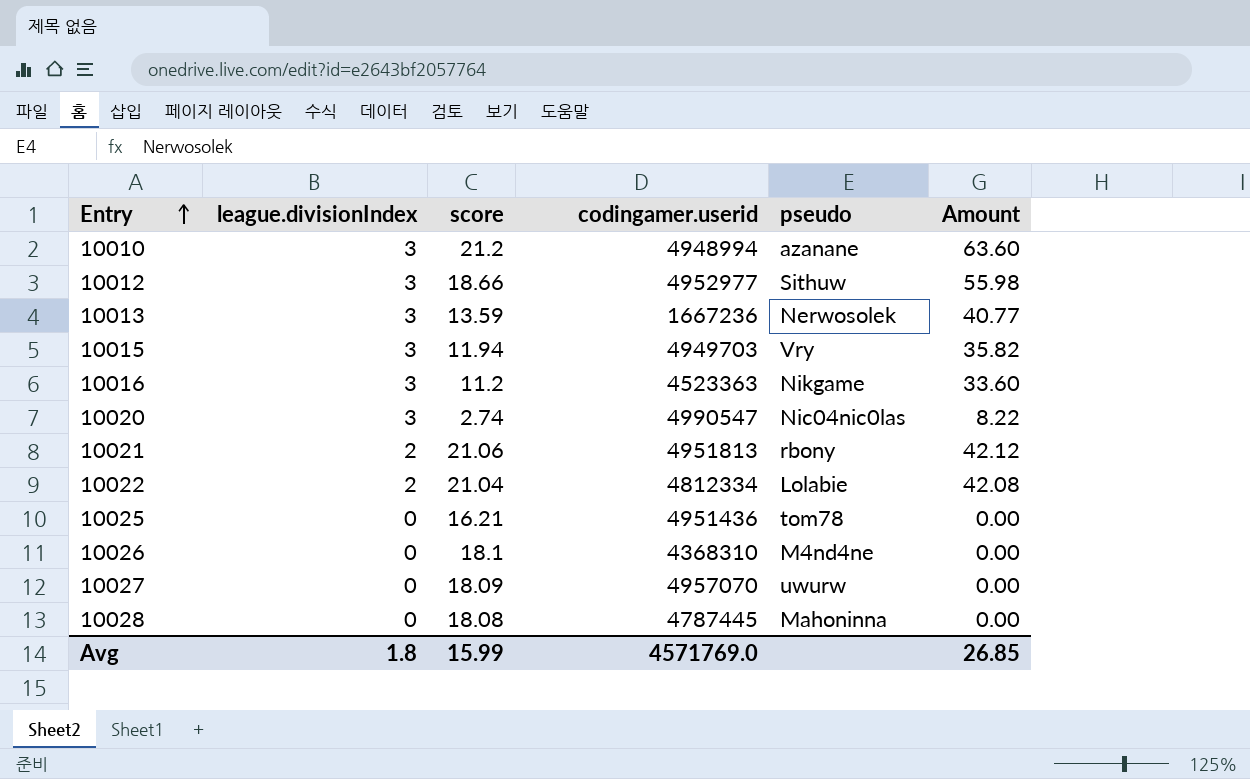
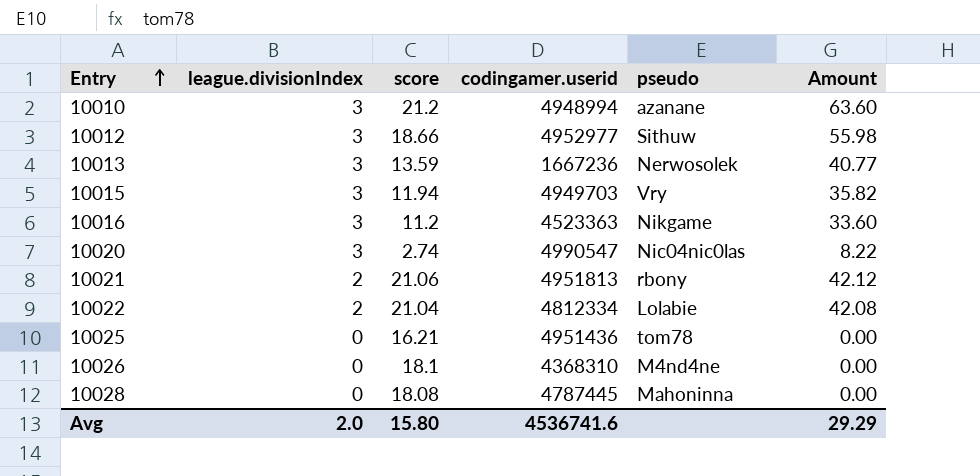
row 10027: 0 | 18.09 | 4957070 | uwurw | 0.00 -> none
Avg | league.divisionIndex: 1.8 -> 2.0
Avg | score: 15.99 -> 15.80
Avg | codingamer.userid: 4571769.0 -> 4536741.6
Avg | Amount: 26.85 -> 29.29

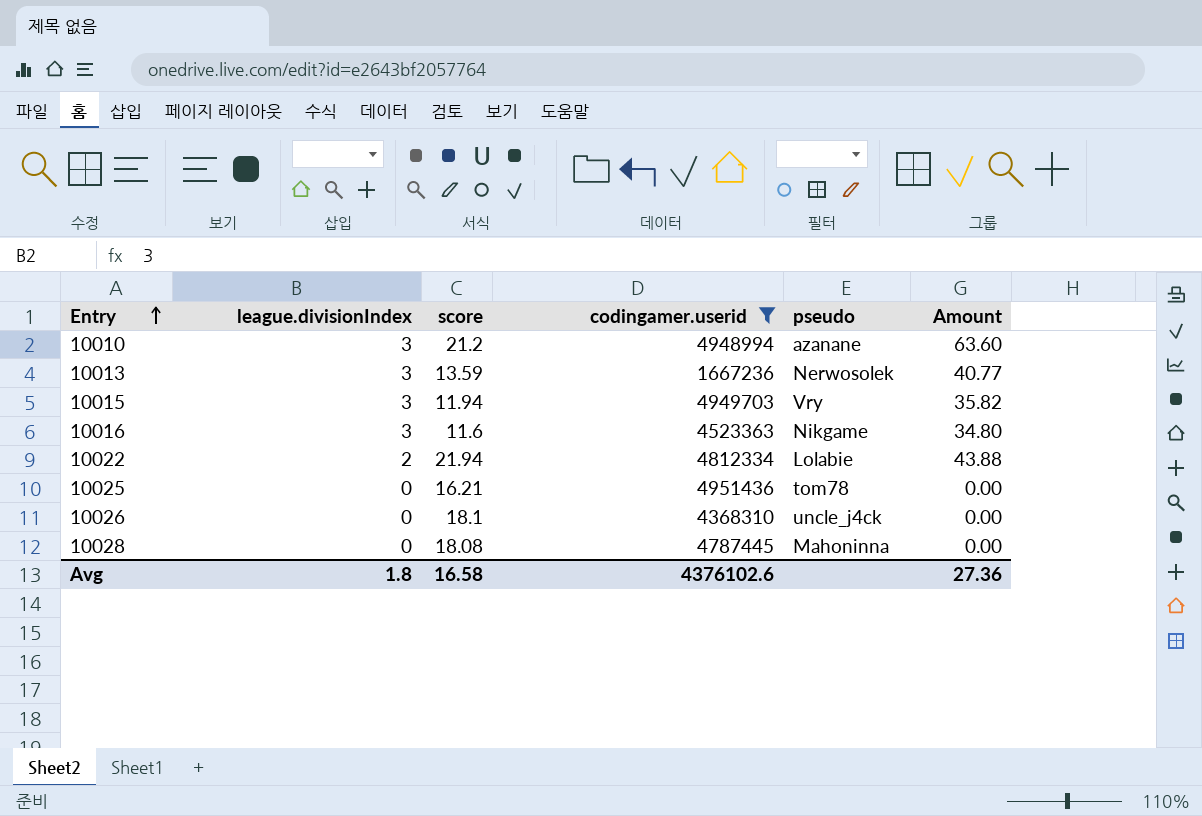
filter: none -> codingamer.userid <= 4951436
10016 | score: 11.2 -> 11.6
10016 | Amount: 33.60 -> 34.80
10022 | score: 21.04 -> 21.94
10022 | Amount: 42.08 -> 43.88
10026 | pseudo: M4nd4ne -> uncle_j4ck
Avg | league.divisionIndex: 2.0 -> 1.8
Avg | score: 15.80 -> 16.58
Avg | codingamer.userid: 4536741.6 -> 4376102.6
Avg | Amount: 29.29 -> 27.36

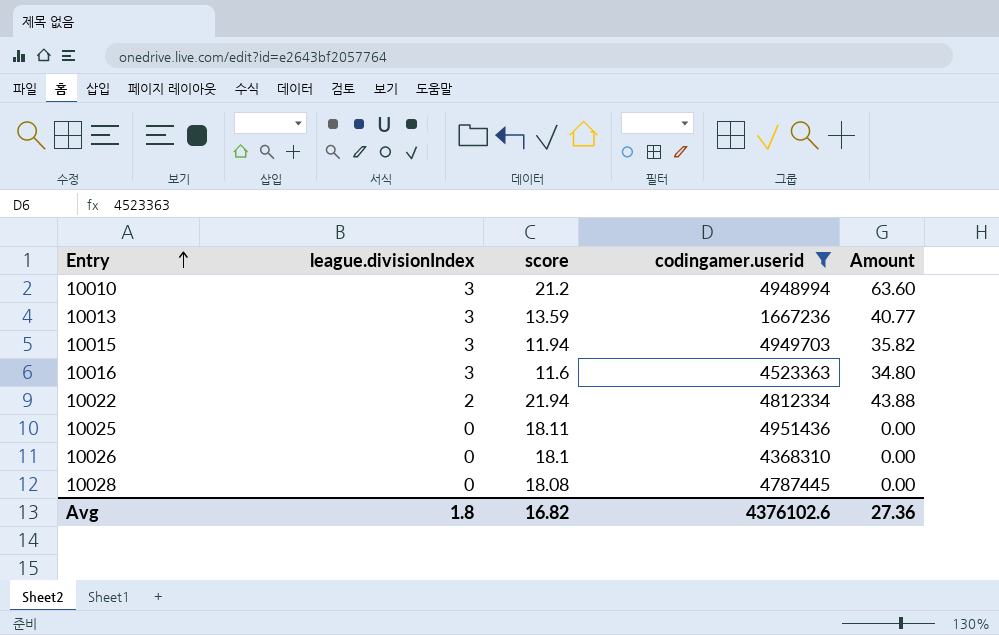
column pseudo | position: 5 -> none
10025 | score: 16.21 -> 18.11
Avg | score: 16.58 -> 16.82

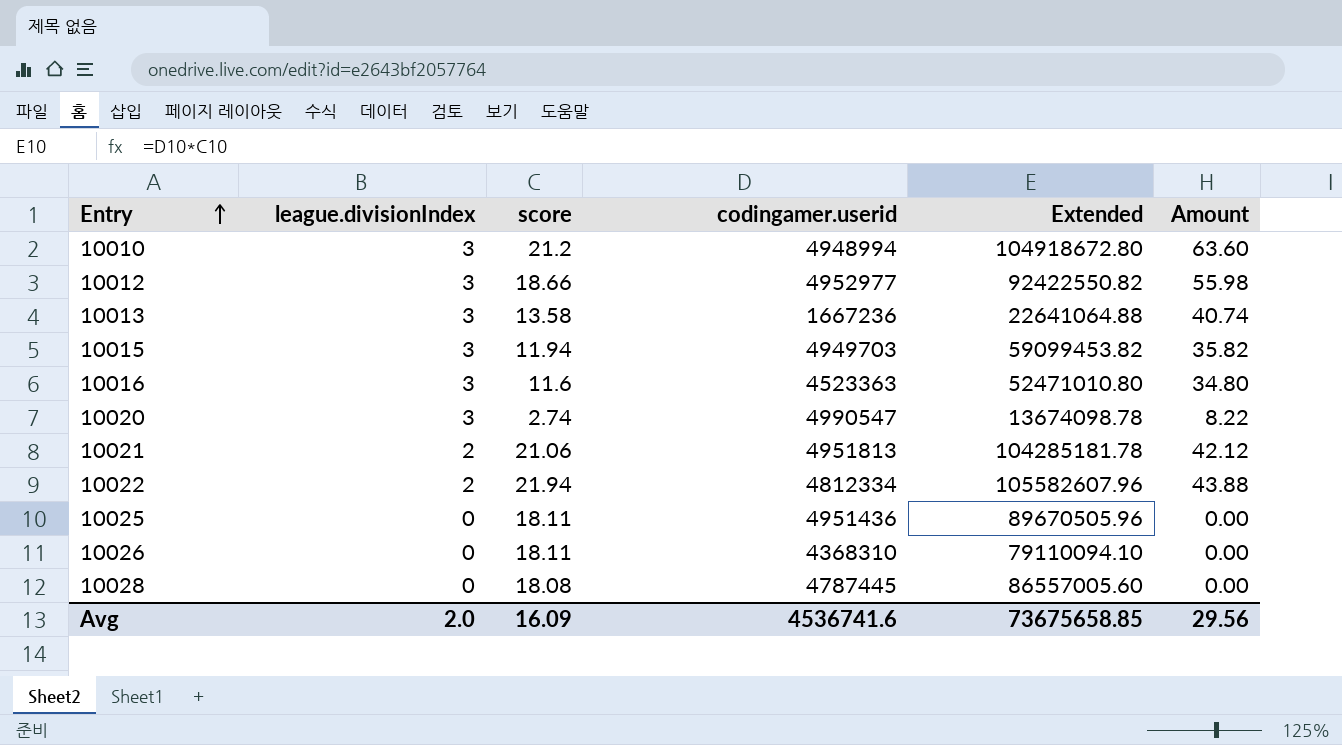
filter: codingamer.userid <= 4951436 -> none
column Extended | formula: none -> [score] * [codingamer.userid]
10013 | score: 13.59 -> 13.58
10013 | Amount: 40.77 -> 40.74
10026 | score: 18.1 -> 18.11
Avg | league.divisionIndex: 1.8 -> 2.0
Avg | score: 16.82 -> 16.09
Avg | codingamer.userid: 4376102.6 -> 4536741.6
Avg | Amount: 27.36 -> 29.56

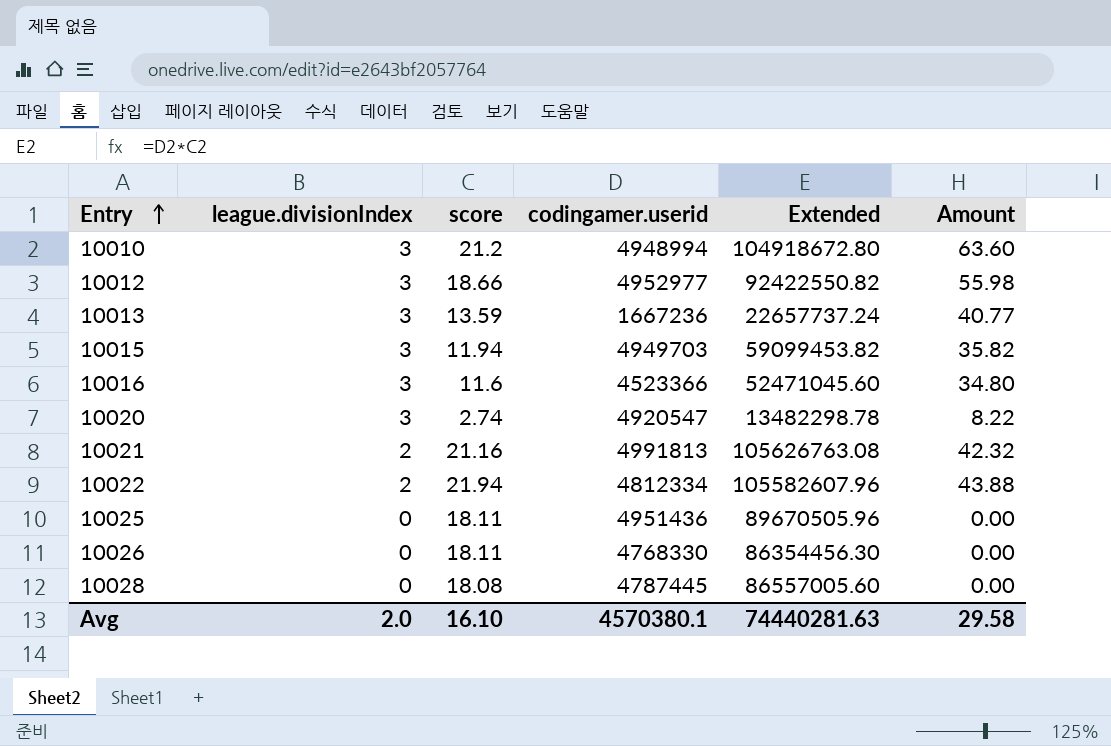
10013 | score: 13.58 -> 13.59
10013 | Extended: 22641064.88 -> 22657737.24
10013 | Amount: 40.74 -> 40.77
10016 | codingamer.userid: 4523363 -> 4523366
10016 | Extended: 52471010.80 -> 52471045.60
10020 | codingamer.userid: 4990547 -> 4920547
10020 | Extended: 13674098.78 -> 13482298.78
10021 | score: 21.06 -> 21.16
10021 | codingamer.userid: 4951813 -> 4991813
10021 | Extended: 104285181.78 -> 105626763.08
10021 | Amount: 42.12 -> 42.32
10026 | codingamer.userid: 4368310 -> 4768330
10026 | Extended: 79110094.10 -> 86354456.30
Avg | score: 16.09 -> 16.10
Avg | codingamer.userid: 4536741.6 -> 4570380.1
Avg | Extended: 73675658.85 -> 74440281.63
Avg | Amount: 29.56 -> 29.58

